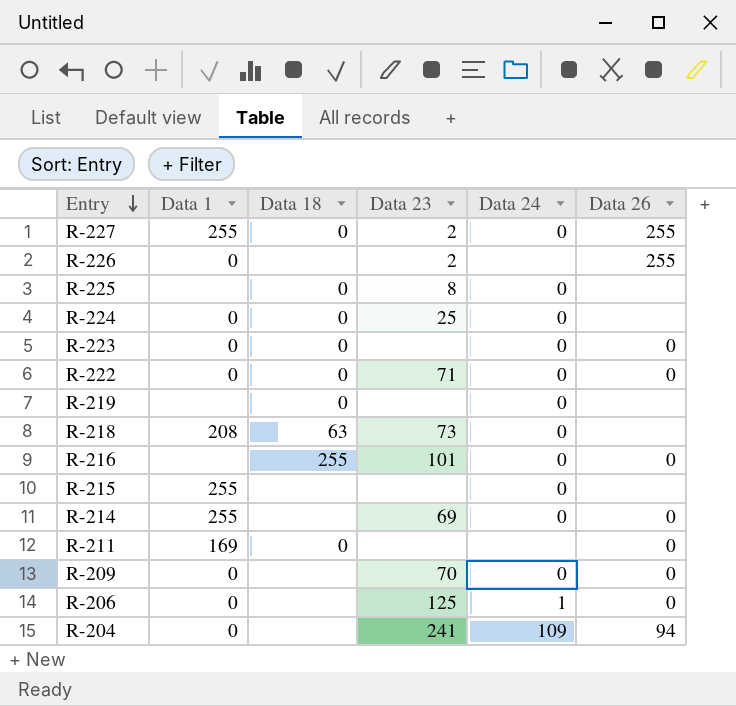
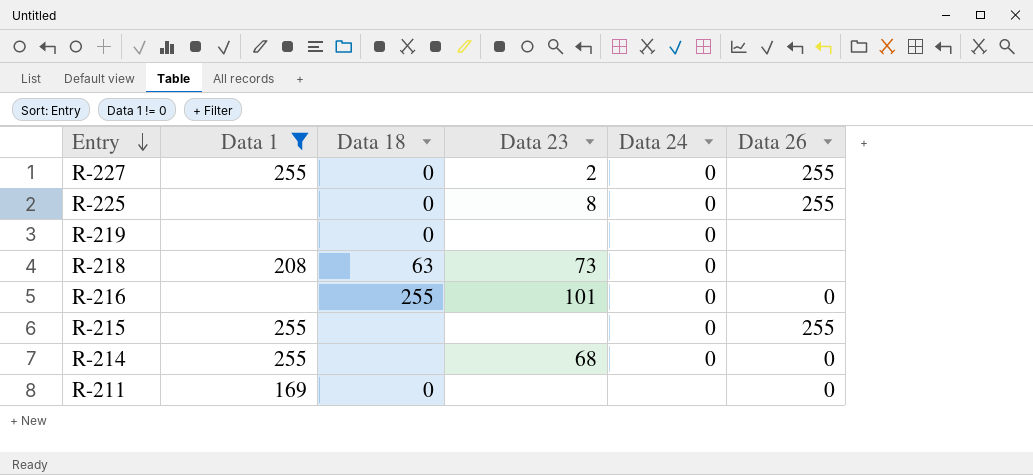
filter: none -> Data 1 != 0
R-225 | Data 26: none -> 255
R-215 | Data 26: none -> 255
R-214 | Data 23: 69 -> 68

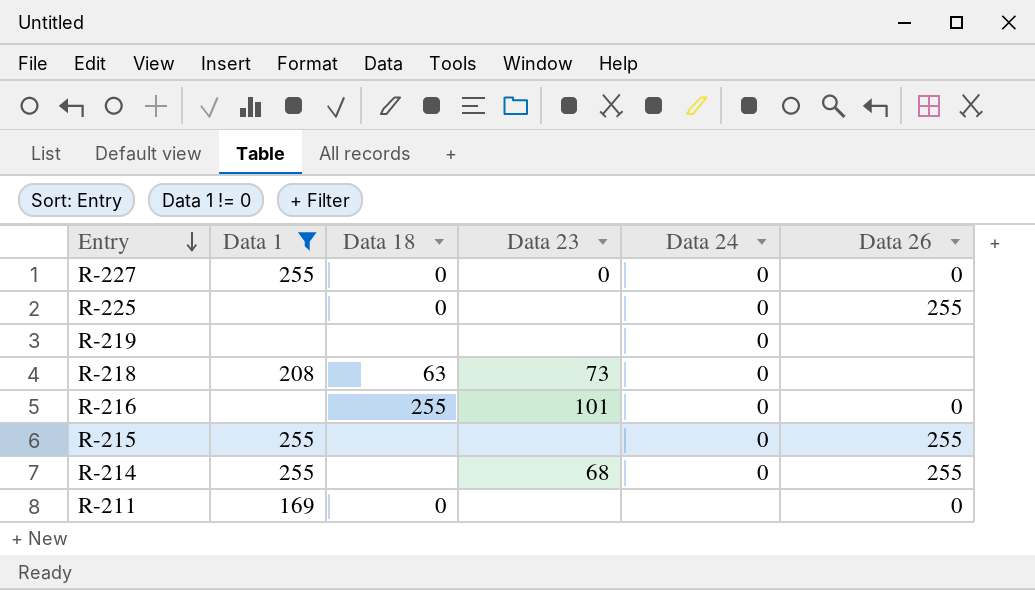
R-227 | Data 23: 2 -> 0
R-227 | Data 26: 255 -> 0
R-225 | Data 23: 8 -> none
R-219 | Data 18: 0 -> none
R-214 | Data 26: 0 -> 255

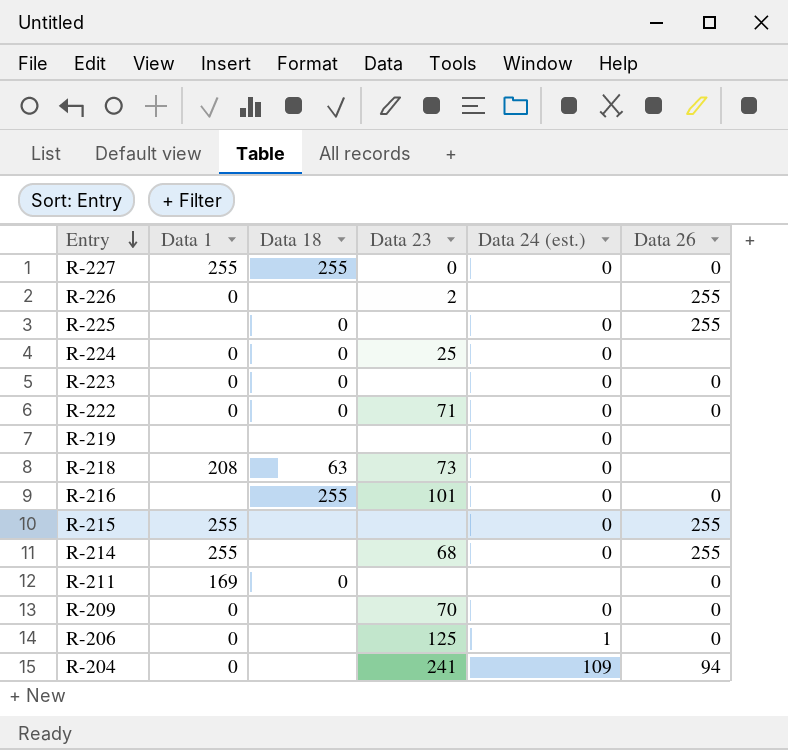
filter: Data 1 != 0 -> none
column name: Data 24 -> Data 24 (est.)
R-227 | Data 18: 0 -> 255

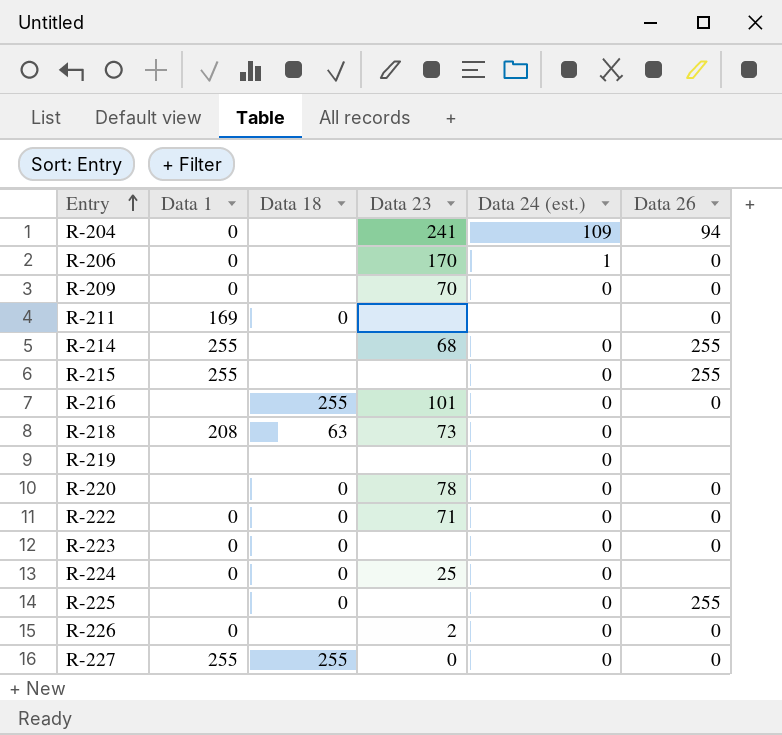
row order: Entry descending -> Entry ascending
R-206 | Data 23: 125 -> 170
row R-220: none -> none | 0 | 78 | 0 | 0
R-226 | Data 24 (est.): none -> 0
R-226 | Data 26: 255 -> 0

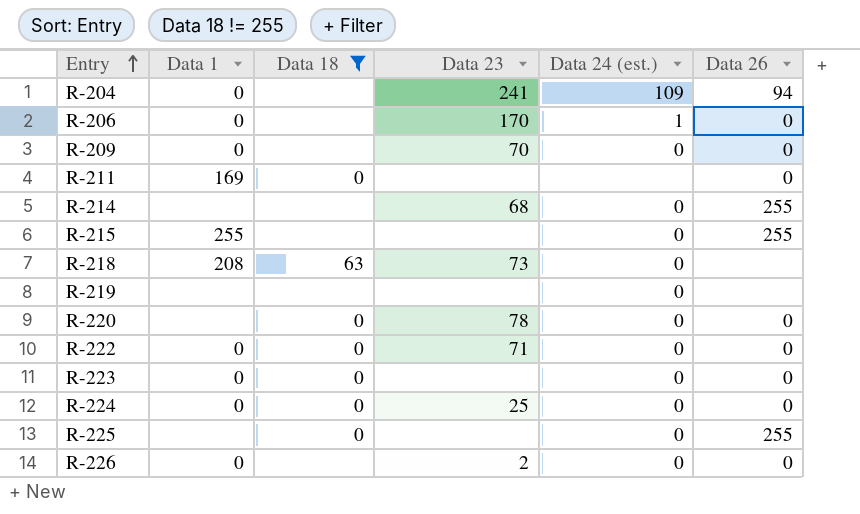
filter: none -> Data 18 != 255
R-214 | Data 1: 255 -> none
R-224 | Data 26: none -> 0

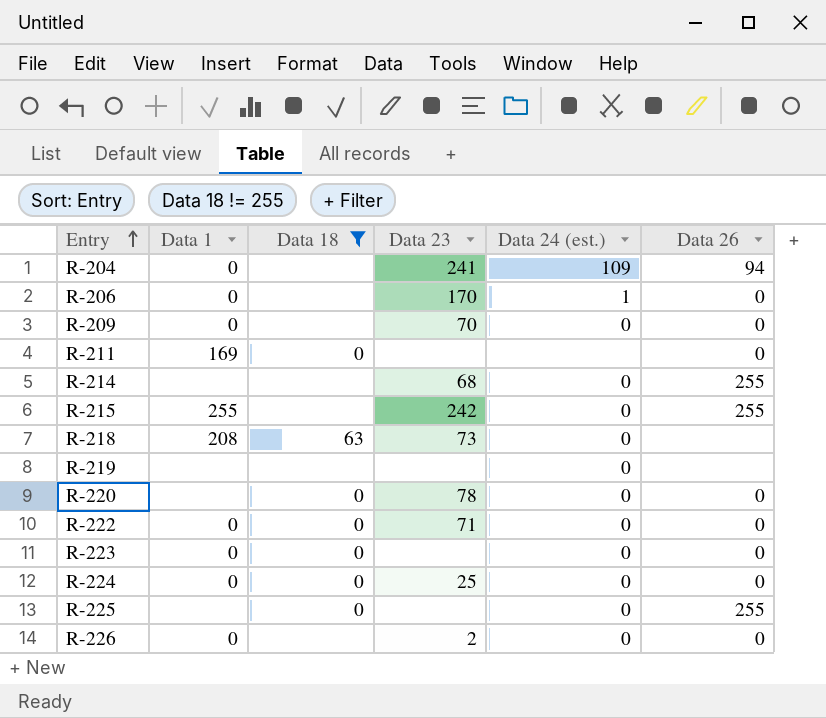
R-215 | Data 23: none -> 242

